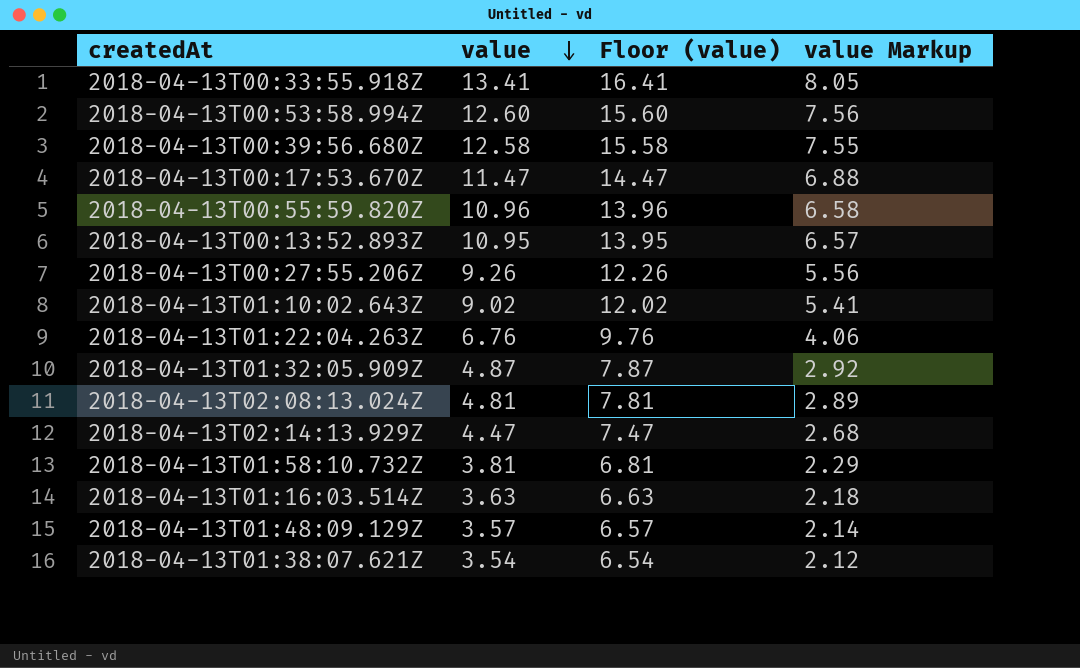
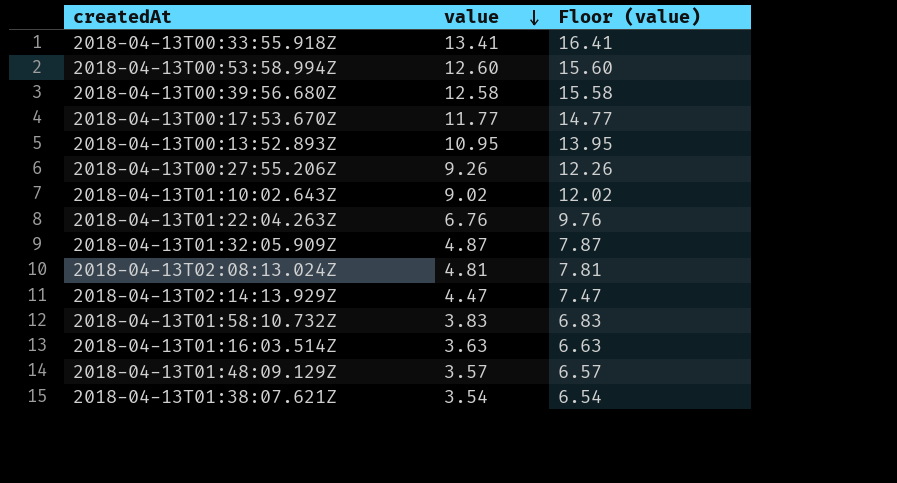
column value Markup | formula: [value] * 0.6 -> none
row 2018-04-13T00:55:59.820Z: 10.96 | 13.96 | 6.58 -> none
2018-04-13T00:17:53.670Z | value: 11.47 -> 11.77
2018-04-13T00:17:53.670Z | Floor (value): 14.47 -> 14.77
2018-04-13T01:58:10.732Z | value: 3.81 -> 3.83
2018-04-13T01:58:10.732Z | Floor (value): 6.81 -> 6.83

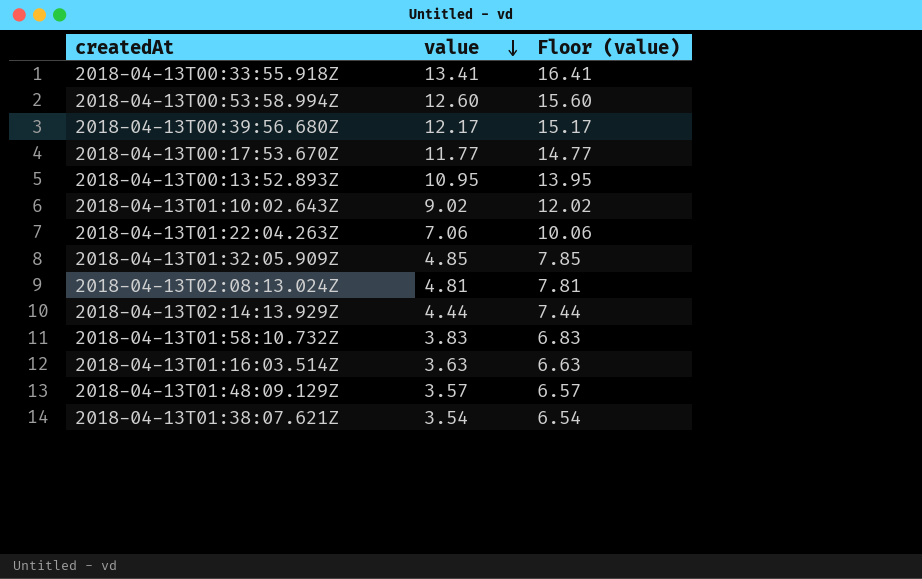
row 2018-04-13T00:27:55.206Z: 9.26 | 12.26 -> none
2018-04-13T00:39:56.680Z | value: 12.58 -> 12.17
2018-04-13T00:39:56.680Z | Floor (value): 15.58 -> 15.17
2018-04-13T01:22:04.263Z | value: 6.76 -> 7.06
2018-04-13T01:22:04.263Z | Floor (value): 9.76 -> 10.06
2018-04-13T01:32:05.909Z | value: 4.87 -> 4.85
2018-04-13T01:32:05.909Z | Floor (value): 7.87 -> 7.85
2018-04-13T02:14:13.929Z | value: 4.47 -> 4.44
2018-04-13T02:14:13.929Z | Floor (value): 7.47 -> 7.44

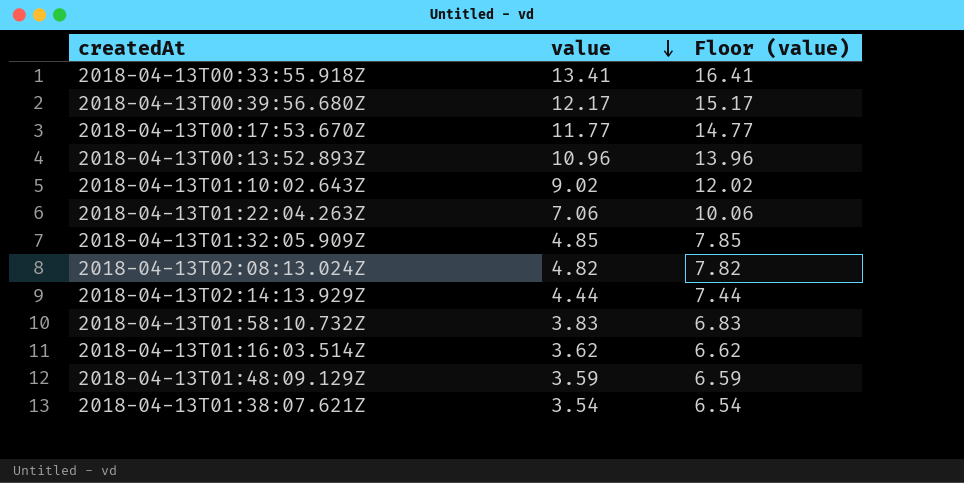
row 2018-04-13T00:53:58.994Z: 12.60 | 15.60 -> none
2018-04-13T00:13:52.893Z | value: 10.95 -> 10.96
2018-04-13T00:13:52.893Z | Floor (value): 13.95 -> 13.96
2018-04-13T02:08:13.024Z | value: 4.81 -> 4.82
2018-04-13T02:08:13.024Z | Floor (value): 7.81 -> 7.82
2018-04-13T01:16:03.514Z | value: 3.63 -> 3.62
2018-04-13T01:16:03.514Z | Floor (value): 6.63 -> 6.62
2018-04-13T01:48:09.129Z | value: 3.57 -> 3.59
2018-04-13T01:48:09.129Z | Floor (value): 6.57 -> 6.59

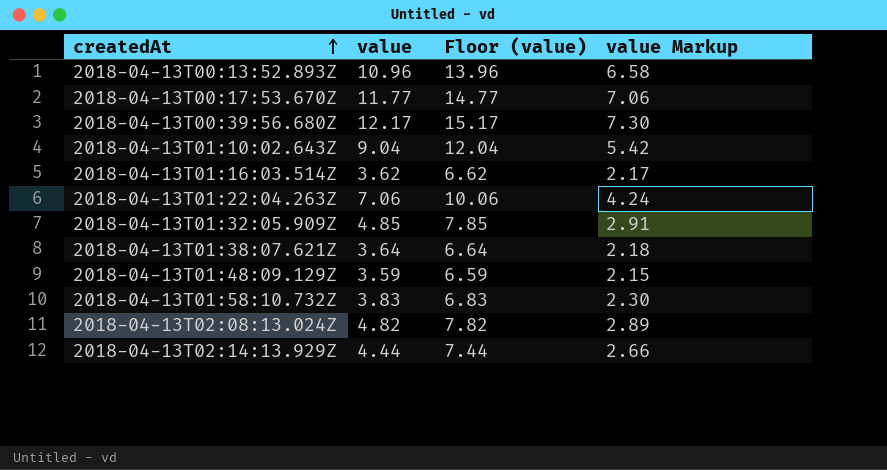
row order: value descending -> createdAt ascending
column value Markup | formula: none -> [value] * 0.6
row 2018-04-13T00:33:55.918Z: 13.41 | 16.41 -> none
2018-04-13T01:10:02.643Z | value: 9.02 -> 9.04
2018-04-13T01:10:02.643Z | Floor (value): 12.02 -> 12.04
2018-04-13T01:38:07.621Z | value: 3.54 -> 3.64
2018-04-13T01:38:07.621Z | Floor (value): 6.54 -> 6.64

